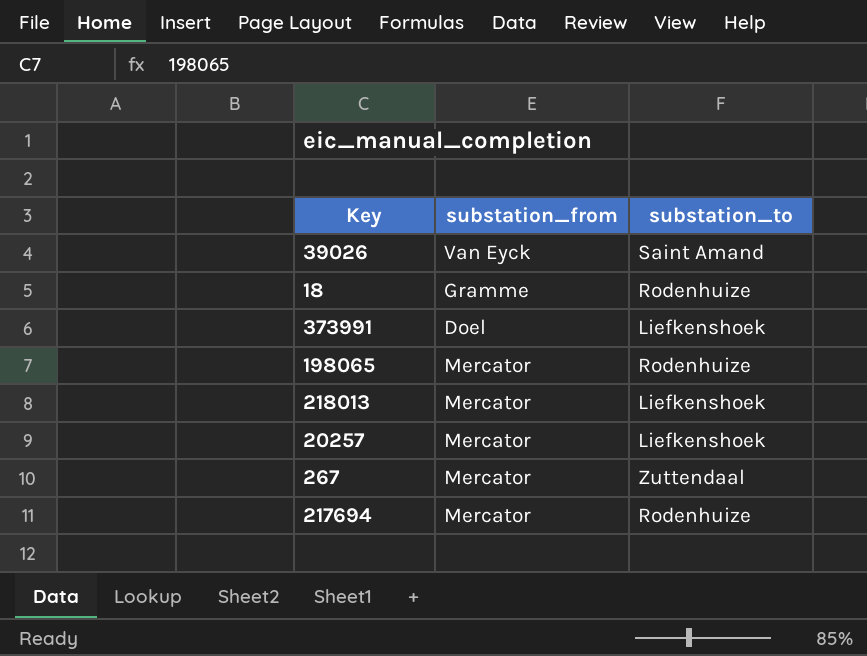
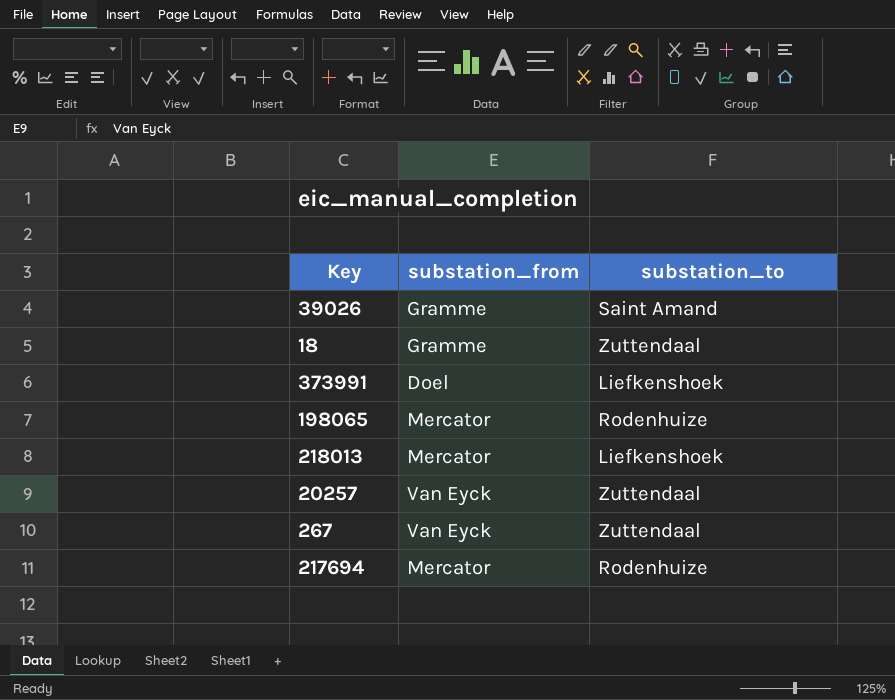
39026 | substation_from: Van Eyck -> Gramme
18 | substation_to: Rodenhuize -> Zuttendaal
20257 | substation_from: Mercator -> Van Eyck
20257 | substation_to: Liefkenshoek -> Zuttendaal
267 | substation_from: Mercator -> Van Eyck

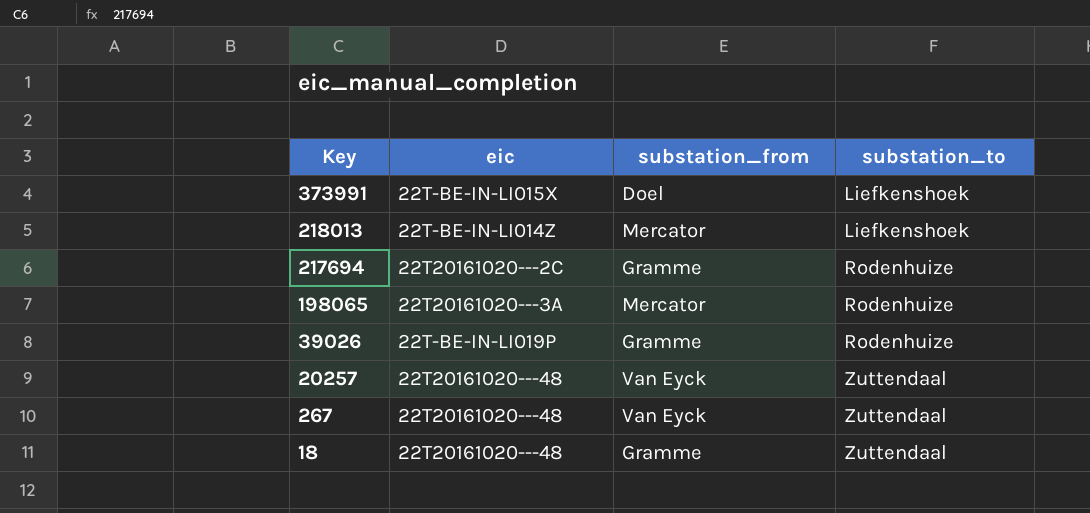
row order: none -> Key descending
column eic | position: none -> 2
217694 | substation_from: Mercator -> Gramme
39026 | substation_to: Saint Amand -> Rodenhuize

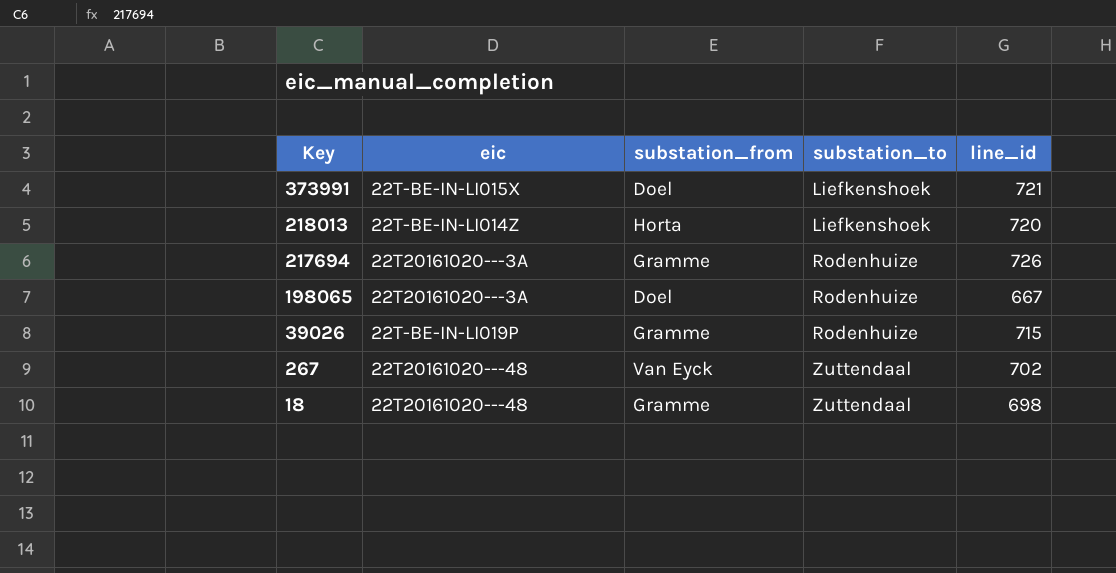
column line_id | position: none -> 5
row 20257: 22T20161020---48 | Van Eyck | Zuttendaal -> none
218013 | substation_from: Mercator -> Horta
217694 | eic: 22T20161020---2C -> 22T20161020---3A
198065 | substation_from: Mercator -> Doel

